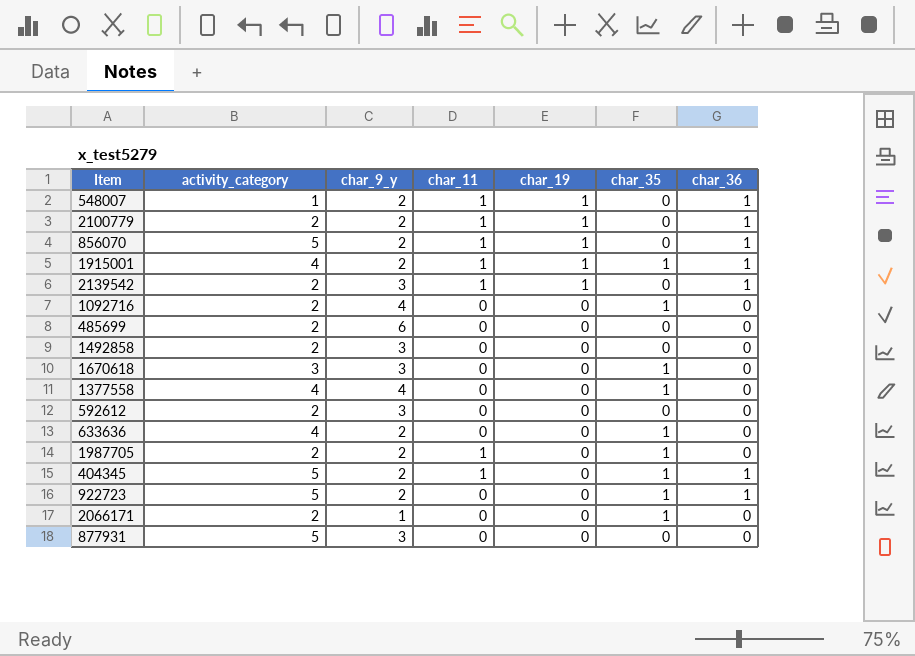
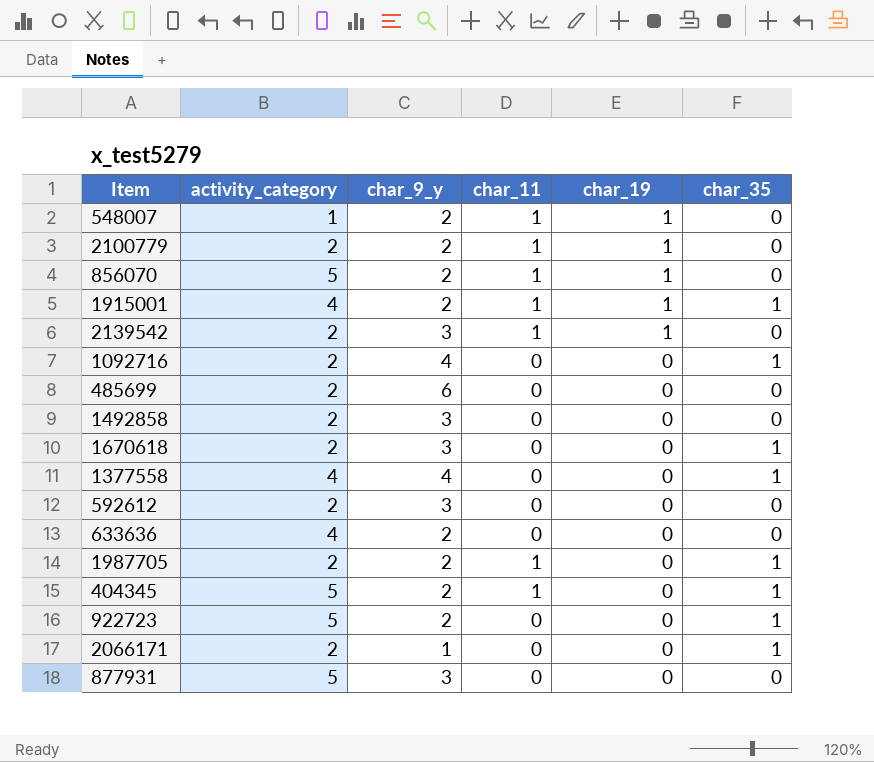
column char_36 | position: 7 -> none
1670618 | activity_category: 3 -> 2
633636 | char_35: 1 -> 0

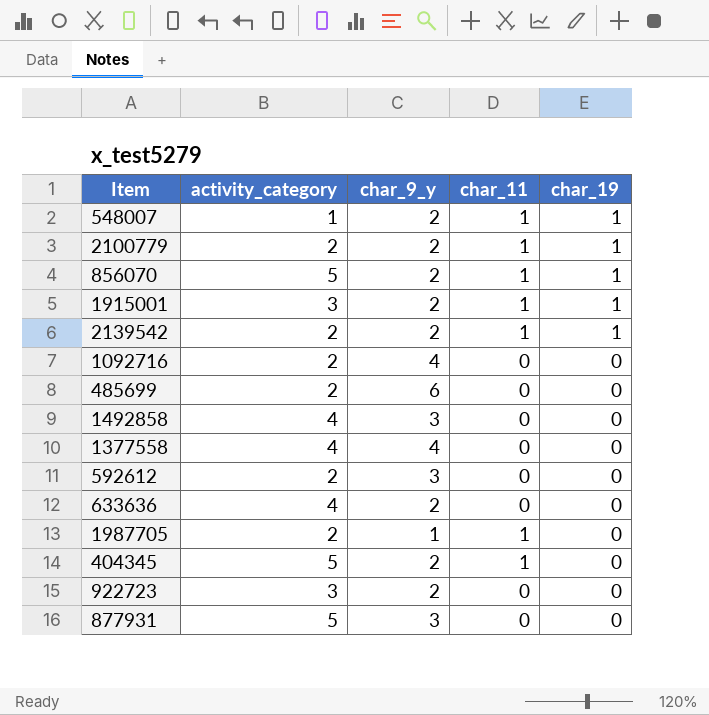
column char_35 | position: 6 -> none
row 1670618: 2 | 3 | 0 | 0 | 1 -> none
row 2066171: 2 | 1 | 0 | 0 | 1 -> none
1915001 | activity_category: 4 -> 3
2139542 | char_9_y: 3 -> 2
1492858 | activity_category: 2 -> 4
1987705 | char_9_y: 2 -> 1
922723 | activity_category: 5 -> 3

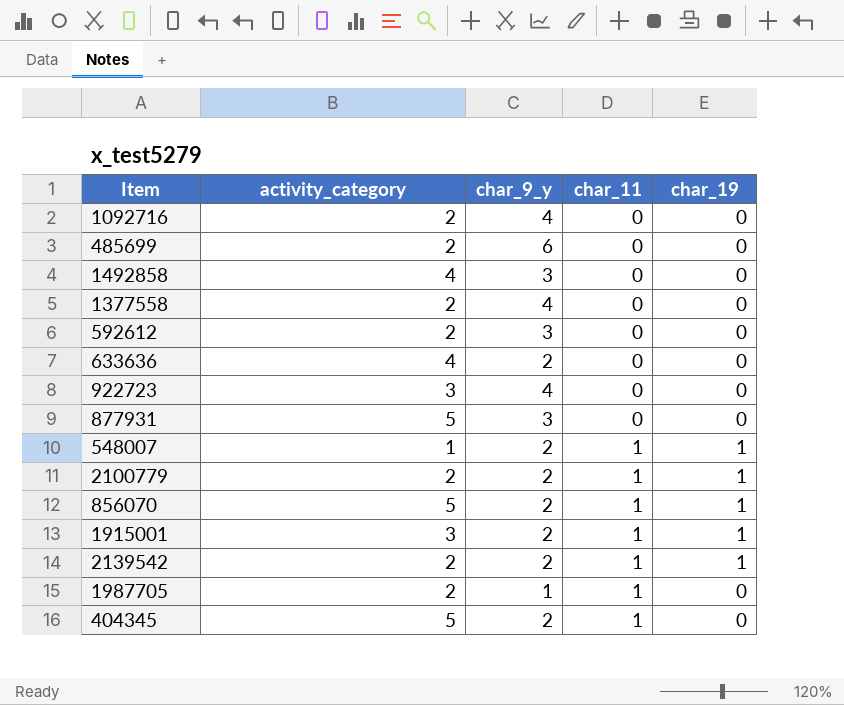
row order: char_19 descending -> char_11 ascending
1377558 | activity_category: 4 -> 2
922723 | char_9_y: 2 -> 4

